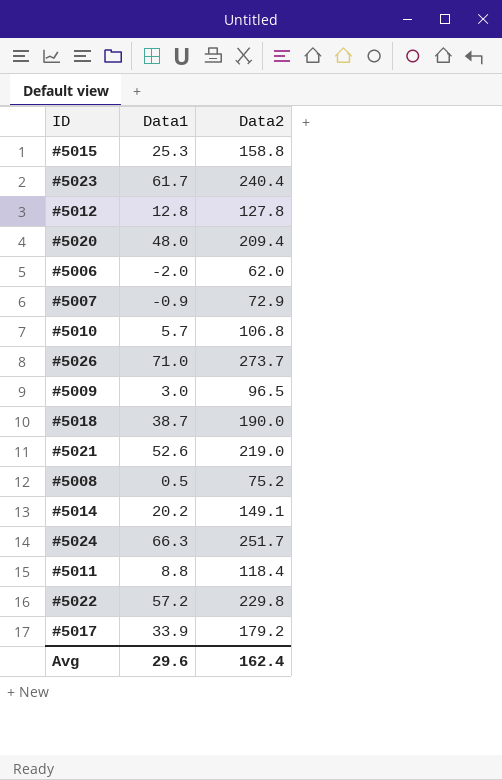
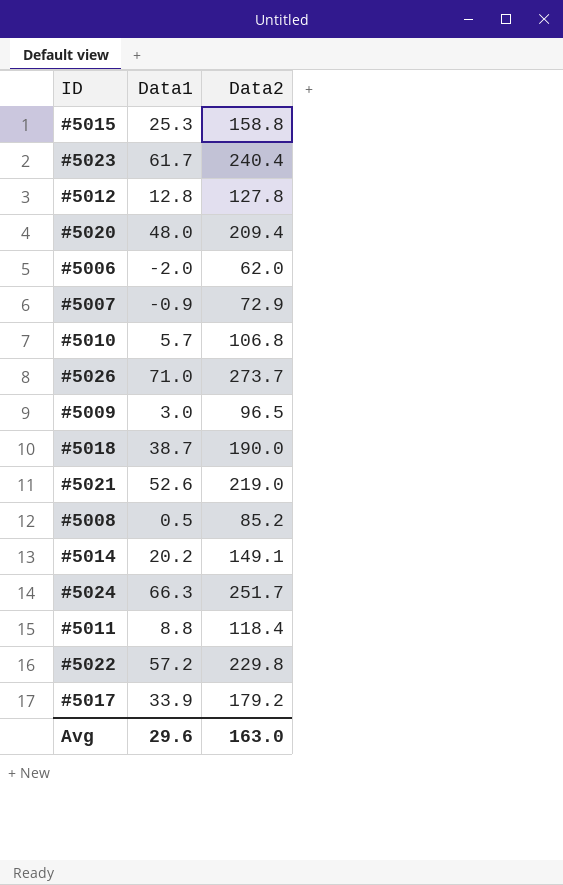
#5008 | Data2: 75.2 -> 85.2
Avg | Data2: 162.4 -> 163.0

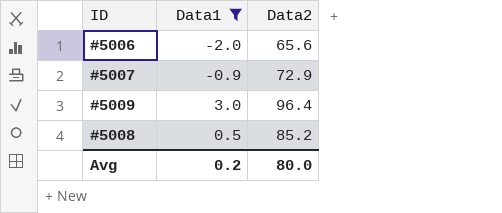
filter: none -> Data1 <= 3.0
#5006 | Data2: 62.0 -> 65.6
#5009 | Data2: 96.5 -> 96.4
Avg | Data1: 29.6 -> 0.2
Avg | Data2: 163.0 -> 80.0

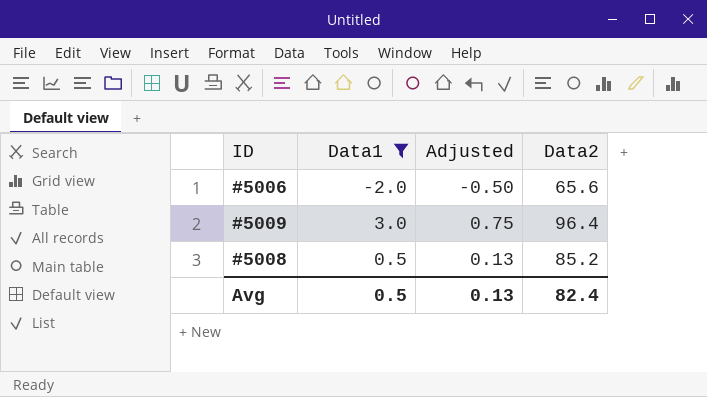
column Adjusted | formula: none -> [Data1] * 0.25
row #5007: -0.9 | 72.9 -> none
Avg | Data1: 0.2 -> 0.5
Avg | Data2: 80.0 -> 82.4

